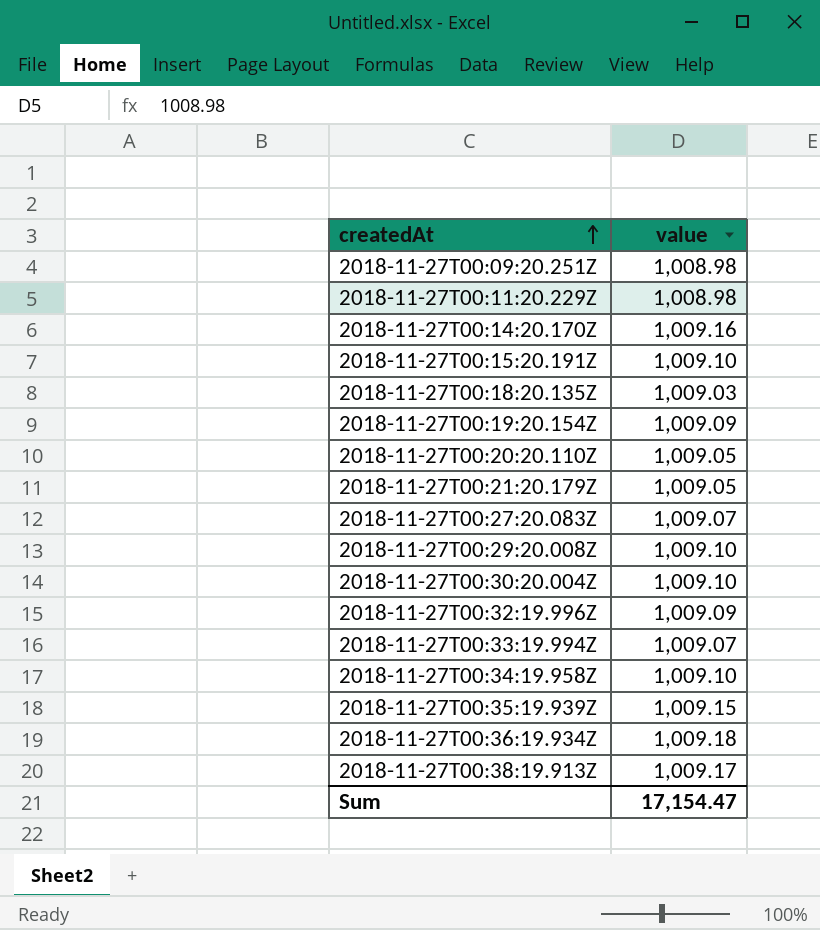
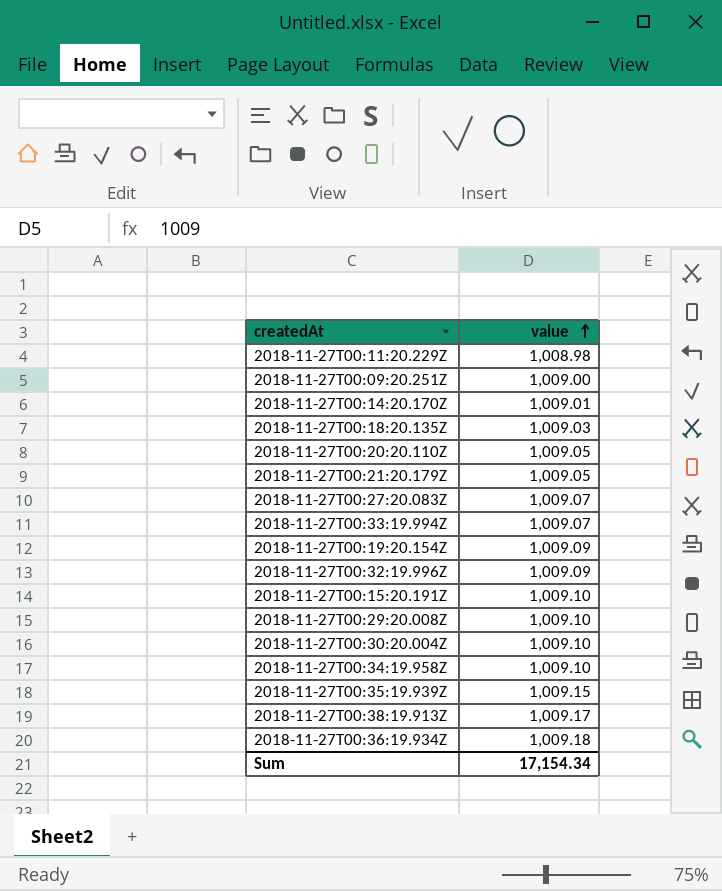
row order: createdAt ascending -> value ascending
2018-11-27T00:09:20.251Z | value: 1,008.98 -> 1,009.00
2018-11-27T00:14:20.170Z | value: 1,009.16 -> 1,009.01
Sum | value: 17,154.47 -> 17,154.34

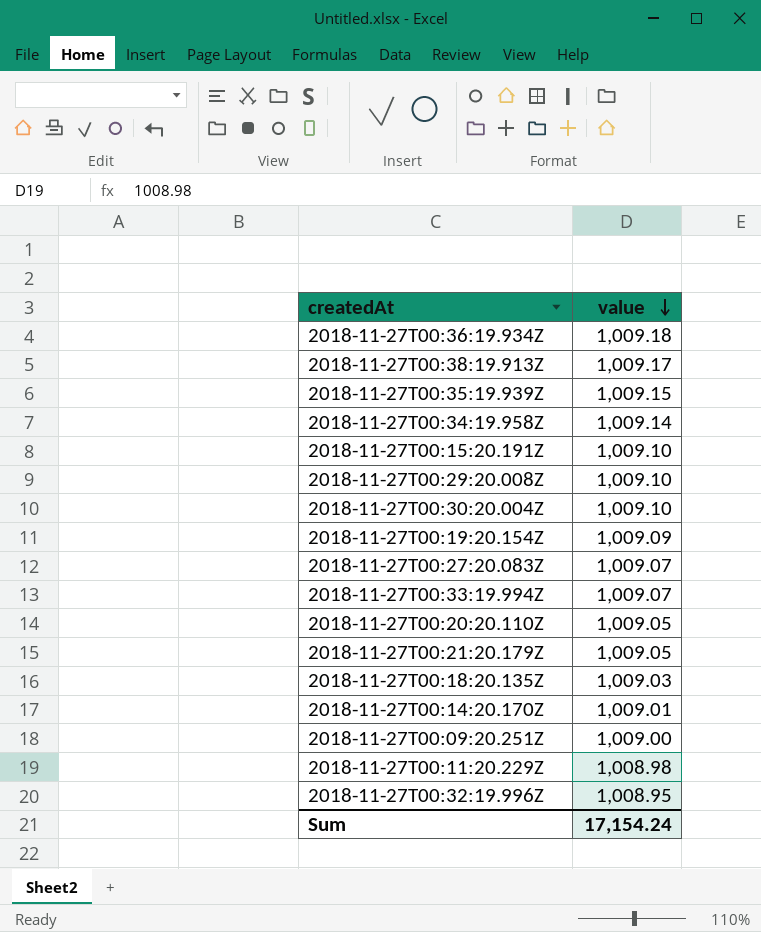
row order: value ascending -> value descending
2018-11-27T00:34:19.958Z | value: 1,009.10 -> 1,009.14
2018-11-27T00:32:19.996Z | value: 1,009.09 -> 1,008.95
Sum | value: 17,154.34 -> 17,154.24

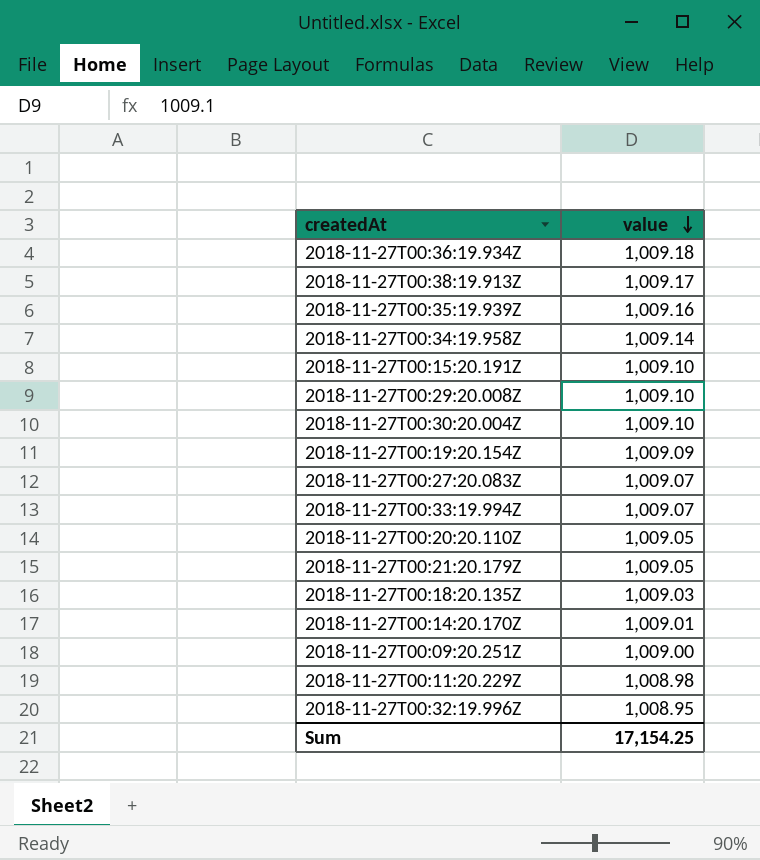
2018-11-27T00:35:19.939Z | value: 1,009.15 -> 1,009.16
Sum | value: 17,154.24 -> 17,154.25

